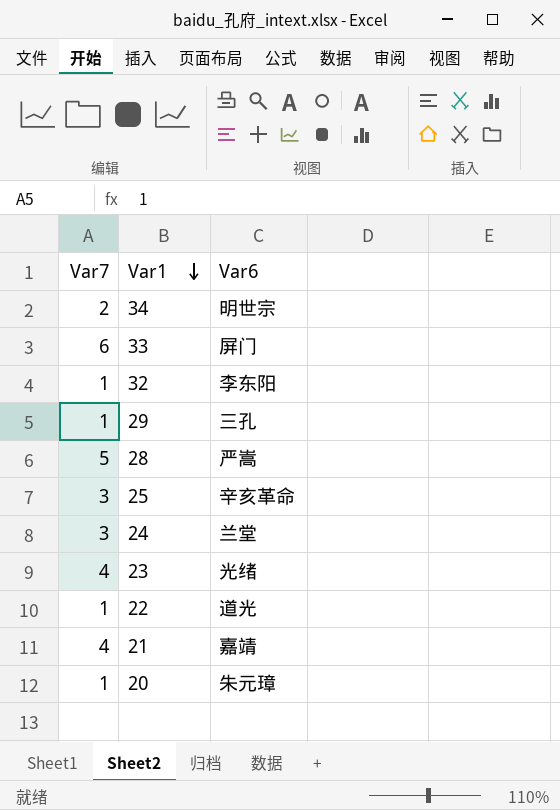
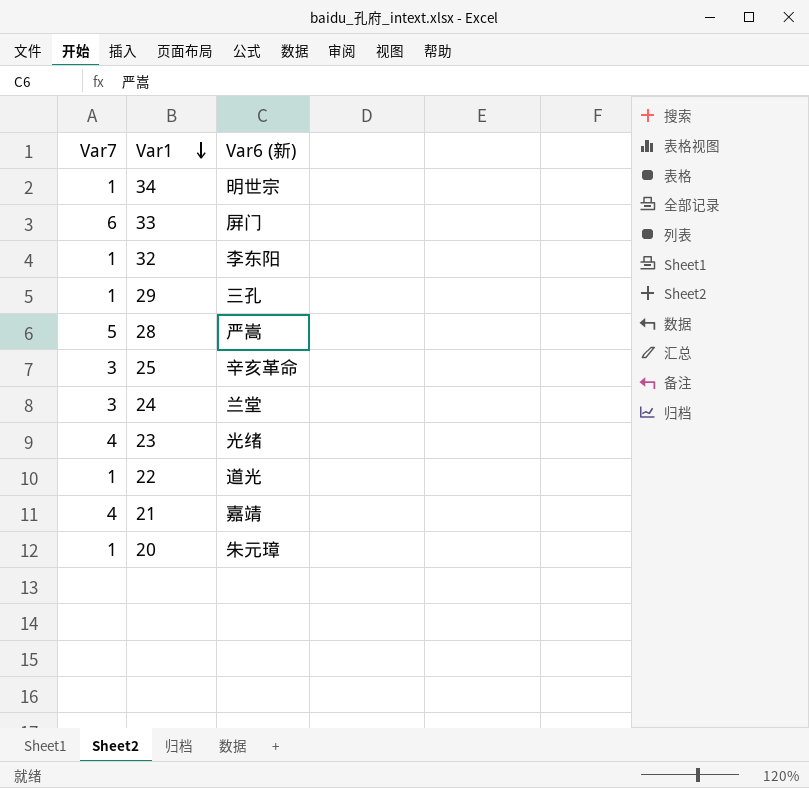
column name: Var6 -> Var6 (新)
34 | Var7: 2 -> 1

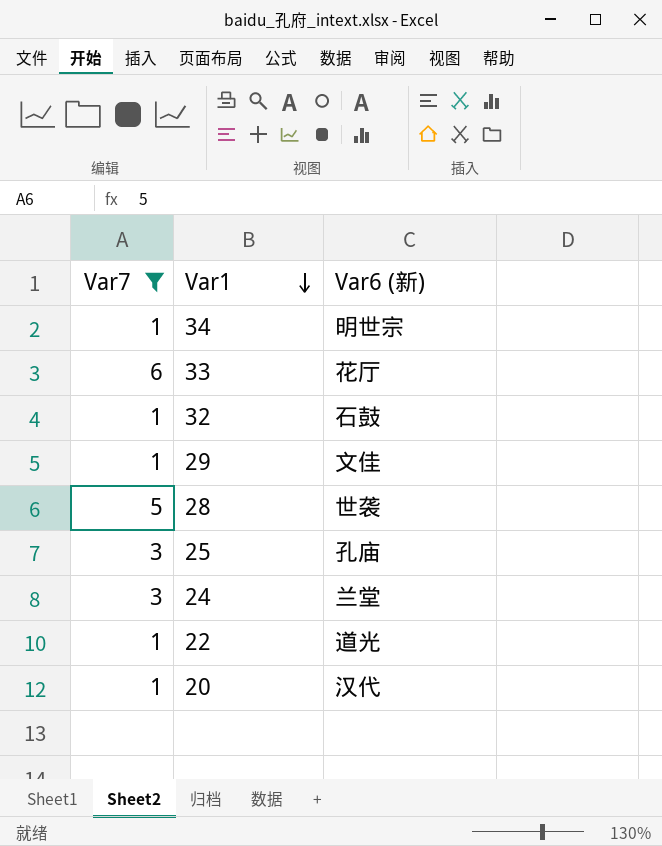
filter: none -> Var7 != 4
33 | Var6 (新): 屏门 -> 花厅
32 | Var6 (新): 李东阳 -> 石鼓
29 | Var6 (新): 三孔 -> 文佳
28 | Var6 (新): 严嵩 -> 世袭
25 | Var6 (新): 辛亥革命 -> 孔庙
20 | Var6 (新): 朱元璋 -> 汉代

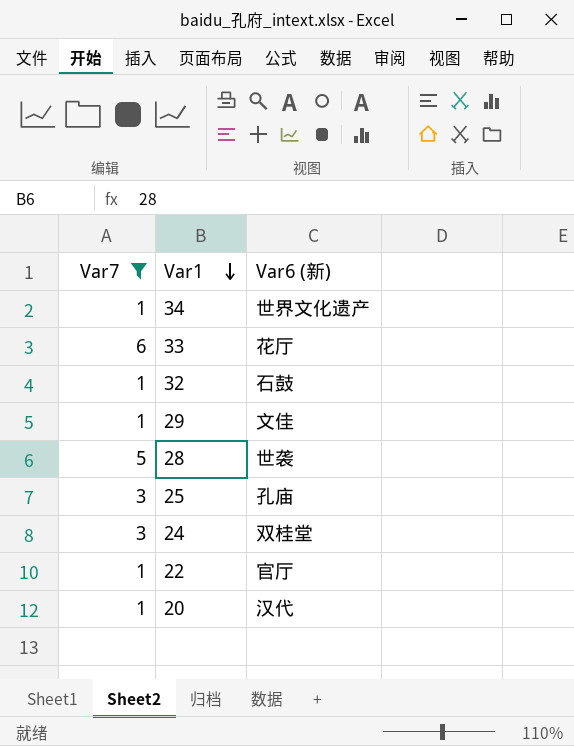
34 | Var6 (新): 明世宗 -> 世界文化遗产
24 | Var6 (新): 兰堂 -> 双桂堂
22 | Var6 (新): 道光 -> 官厅

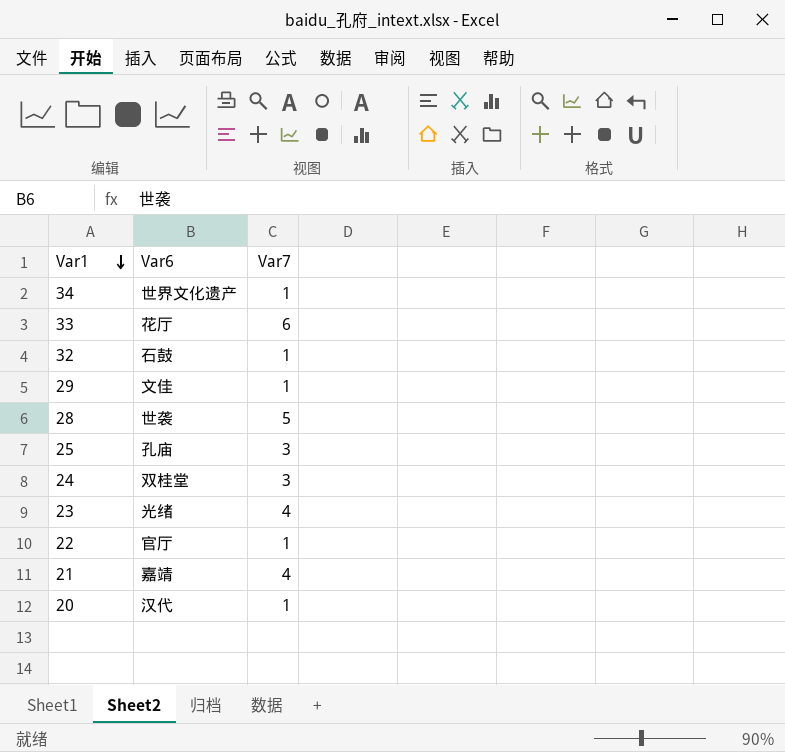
filter: Var7 != 4 -> none
column name: Var6 (新) -> Var6
column Var7 | position: 1 -> 3

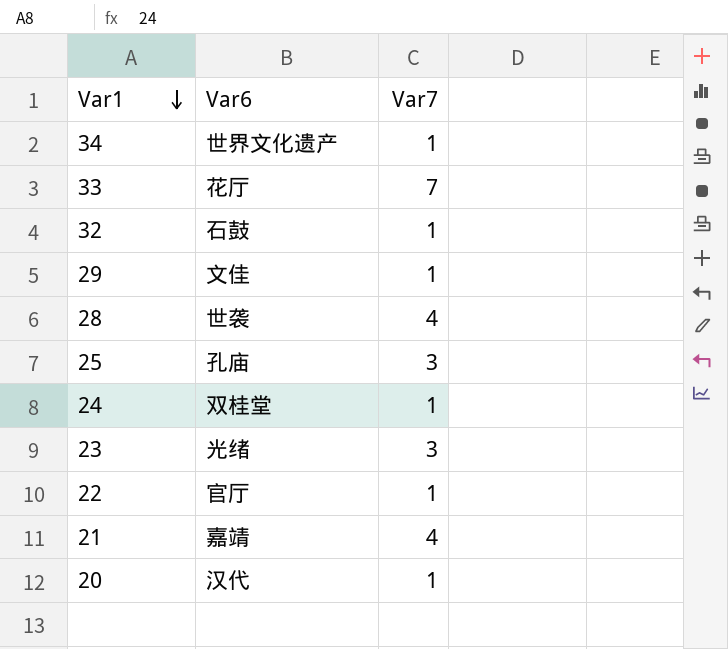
33 | Var7: 6 -> 7
28 | Var7: 5 -> 4
24 | Var7: 3 -> 1
23 | Var7: 4 -> 3

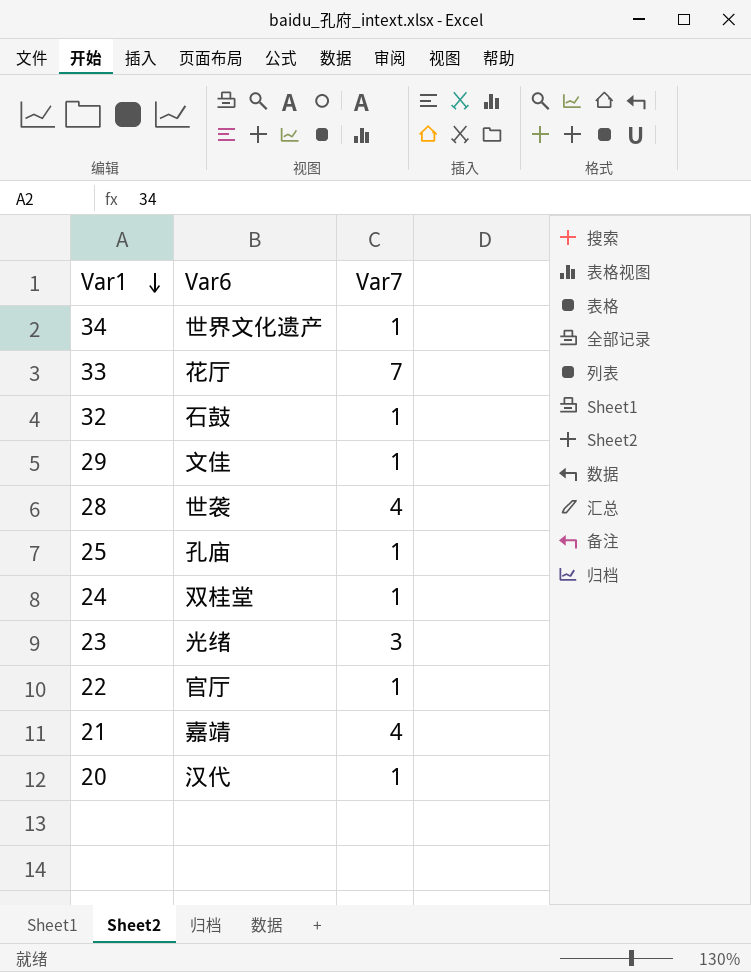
25 | Var7: 3 -> 1

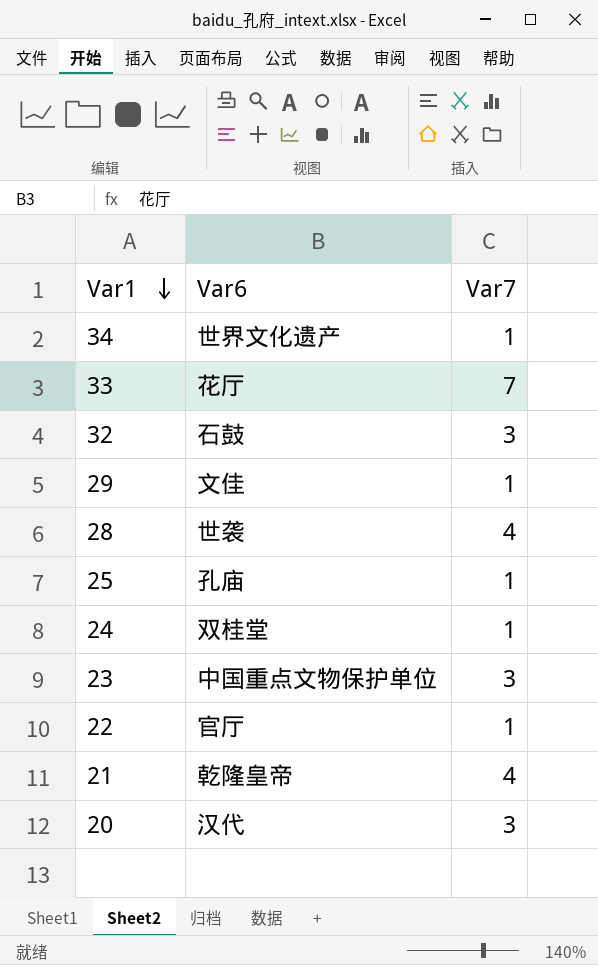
32 | Var7: 1 -> 3
23 | Var6: 光绪 -> 中国重点文物保护单位
21 | Var6: 嘉靖 -> 乾隆皇帝
20 | Var7: 1 -> 3

